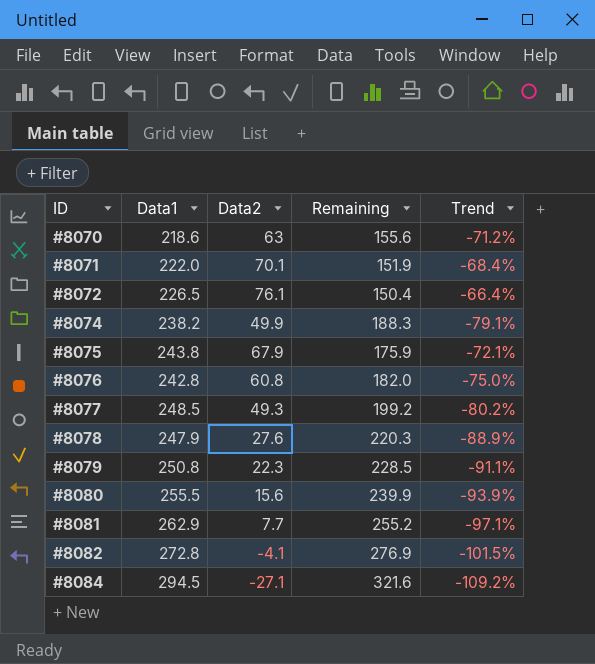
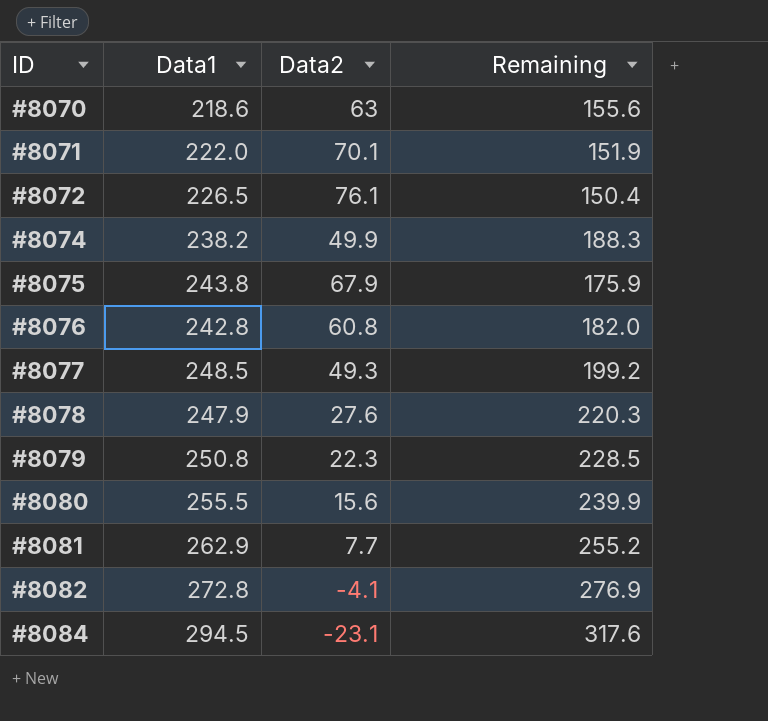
column Trend | formula: ([Data2] - [Data1]) / [Data1] -> none
#8084 | Data2: -27.1 -> -23.1
#8084 | Remaining: 321.6 -> 317.6

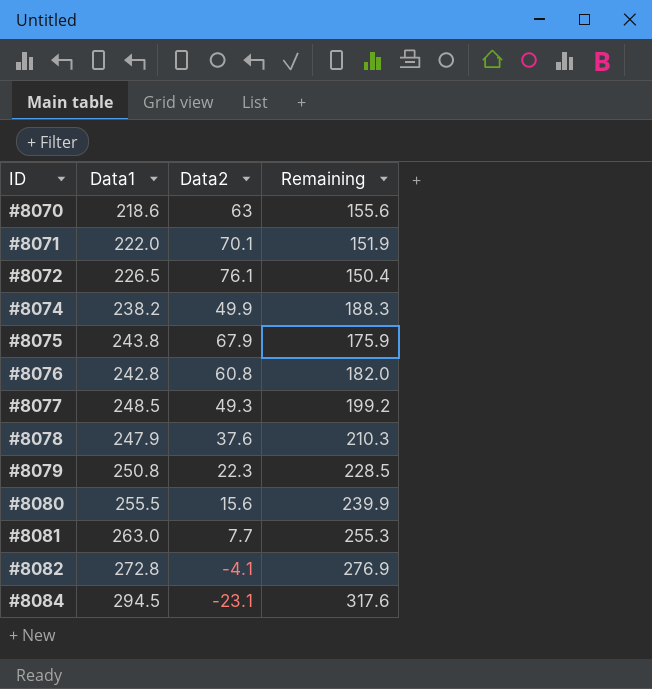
#8078 | Data2: 27.6 -> 37.6
#8078 | Remaining: 220.3 -> 210.3
#8081 | Data1: 262.9 -> 263.0
#8081 | Remaining: 255.2 -> 255.3

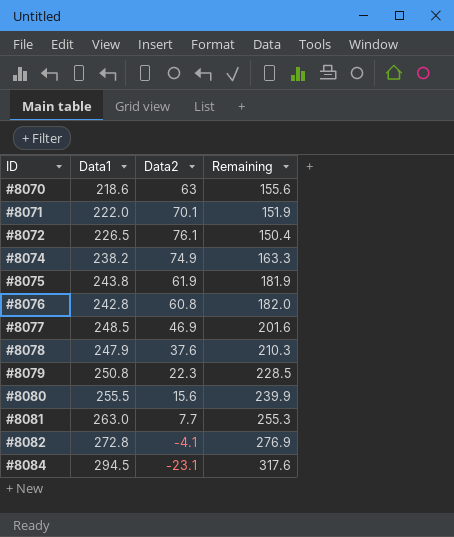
#8074 | Data2: 49.9 -> 74.9
#8074 | Remaining: 188.3 -> 163.3
#8075 | Data2: 67.9 -> 61.9
#8075 | Remaining: 175.9 -> 181.9
#8077 | Data2: 49.3 -> 46.9
#8077 | Remaining: 199.2 -> 201.6

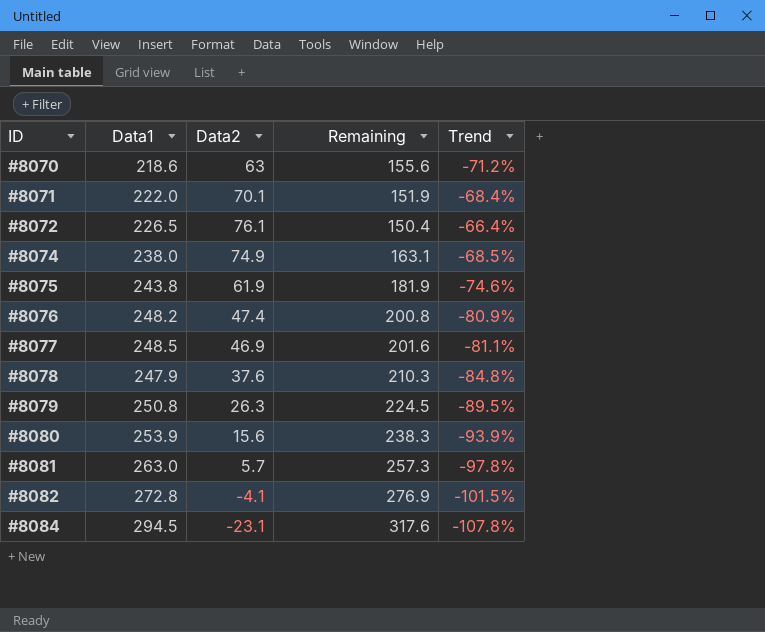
column Trend | formula: none -> ([Data2] - [Data1]) / [Data1]
#8074 | Data1: 238.2 -> 238.0
#8074 | Remaining: 163.3 -> 163.1
#8076 | Data1: 242.8 -> 248.2
#8076 | Data2: 60.8 -> 47.4
#8076 | Remaining: 182.0 -> 200.8
#8079 | Data2: 22.3 -> 26.3
#8079 | Remaining: 228.5 -> 224.5
#8080 | Data1: 255.5 -> 253.9
#8080 | Remaining: 239.9 -> 238.3
#8081 | Data2: 7.7 -> 5.7
#8081 | Remaining: 255.3 -> 257.3

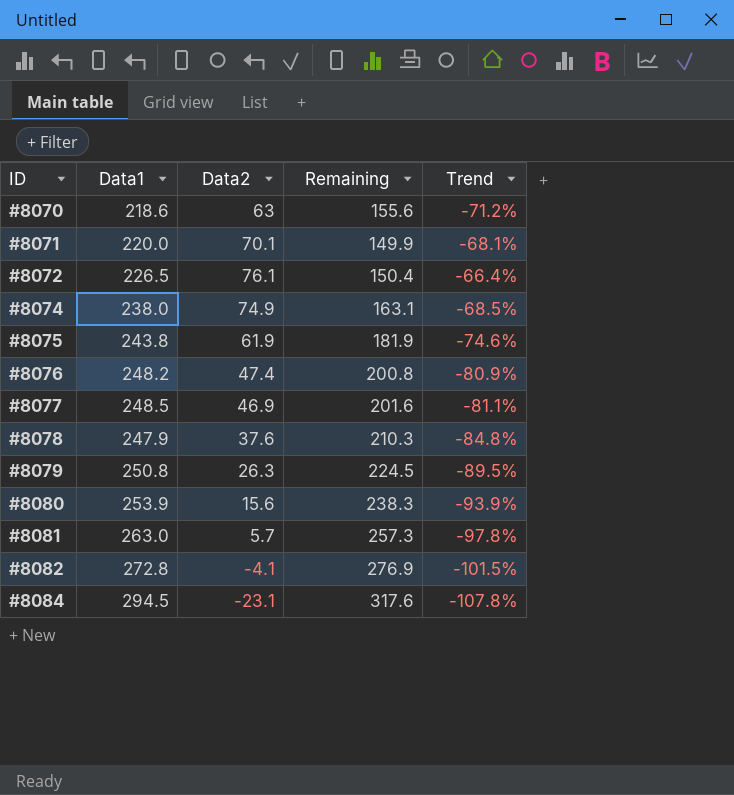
#8071 | Data1: 222.0 -> 220.0
#8071 | Remaining: 151.9 -> 149.9
#8071 | Trend: -68.4% -> -68.1%

